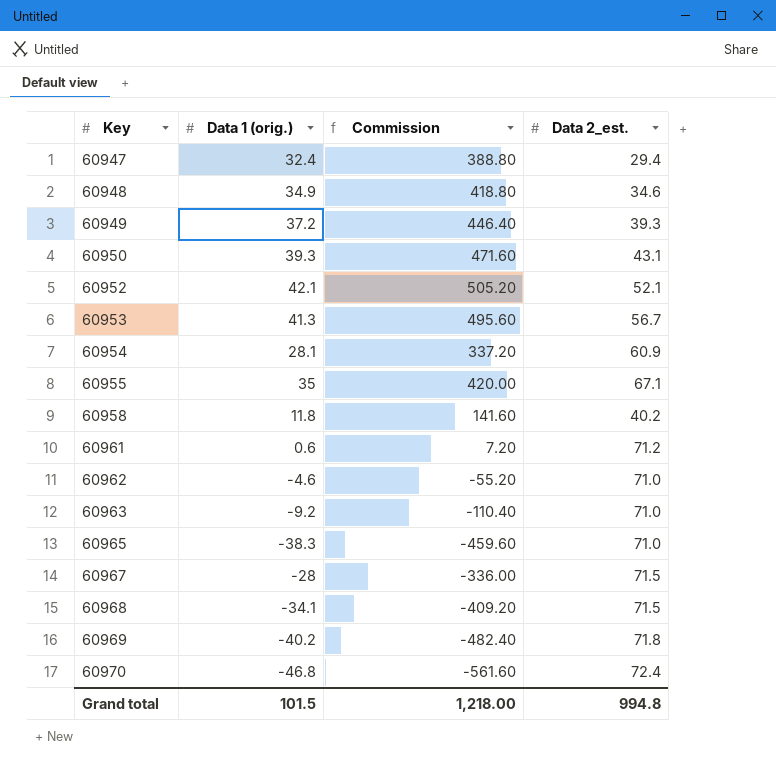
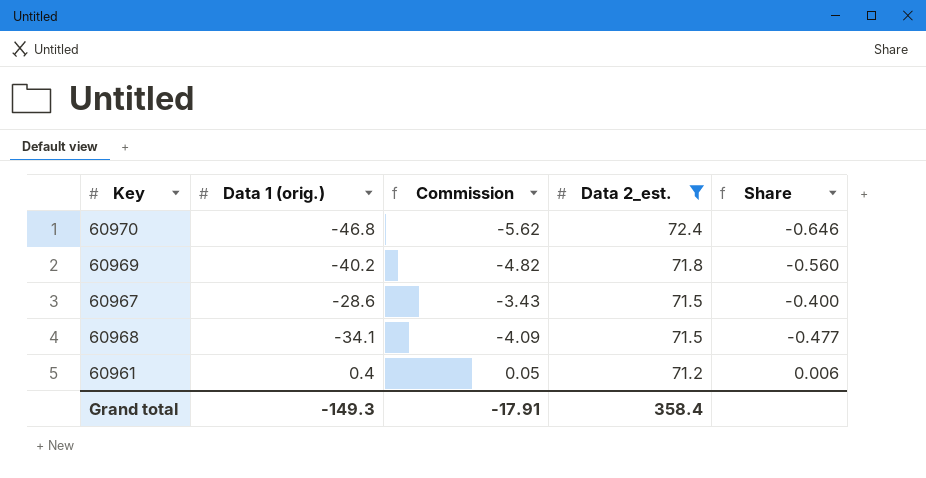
filter: none -> Data 2_est. >= 71.2
row order: Key ascending -> Data 2_est. descending
column Commission | formula: [Data 1 (orig.)] * 12 -> [Data 1 (orig.)] * 0.12
column Share | formula: none -> [Data 1 (orig.)] / [Data 2_est.]
60967 | Data 1 (orig.): -28 -> -28.6
60961 | Data 1 (orig.): 0.6 -> 0.4
Grand total | Data 1 (orig.): 101.5 -> -149.3
Grand total | Commission: 1,218.00 -> -17.91
Grand total | Data 2_est.: 994.8 -> 358.4

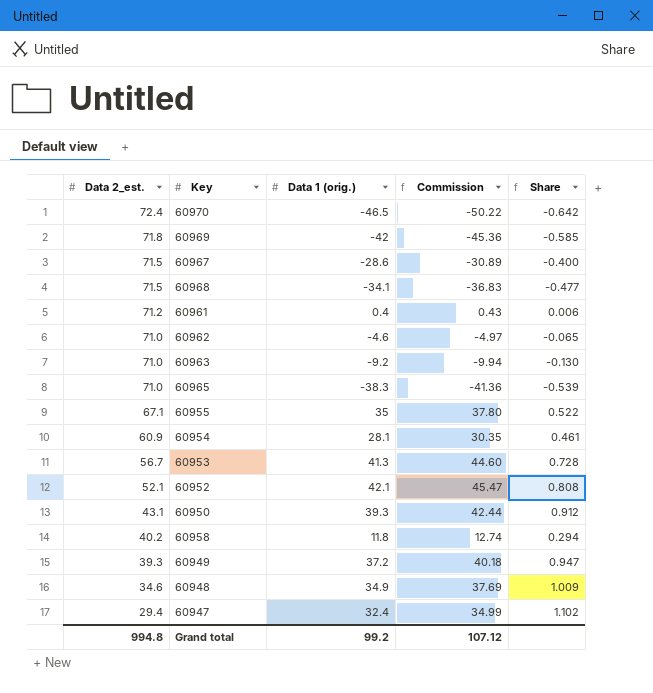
filter: Data 2_est. >= 71.2 -> none
column Data 2_est. | position: 4 -> 1
column Commission | formula: [Data 1 (orig.)] * 0.12 -> [Data 1 (orig.)] * 1.08
60970 | Data 1 (orig.): -46.8 -> -46.5
60970 | Share: -0.646 -> -0.642
60969 | Data 1 (orig.): -40.2 -> -42
60969 | Share: -0.560 -> -0.585
Grand total | Data 2_est.: 358.4 -> 994.8
Grand total | Data 1 (orig.): -149.3 -> 99.2
Grand total | Commission: -17.91 -> 107.12

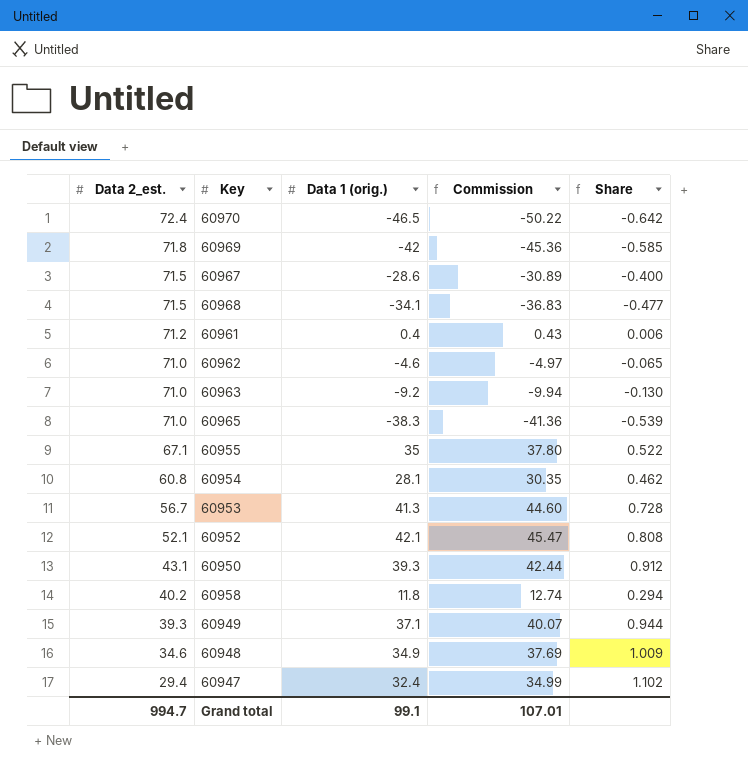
60954 | Data 2_est.: 60.9 -> 60.8
60954 | Share: 0.461 -> 0.462
60949 | Data 1 (orig.): 37.2 -> 37.1
60949 | Commission: 40.18 -> 40.07
60949 | Share: 0.947 -> 0.944
Grand total | Data 2_est.: 994.8 -> 994.7
Grand total | Data 1 (orig.): 99.2 -> 99.1
Grand total | Commission: 107.12 -> 107.01

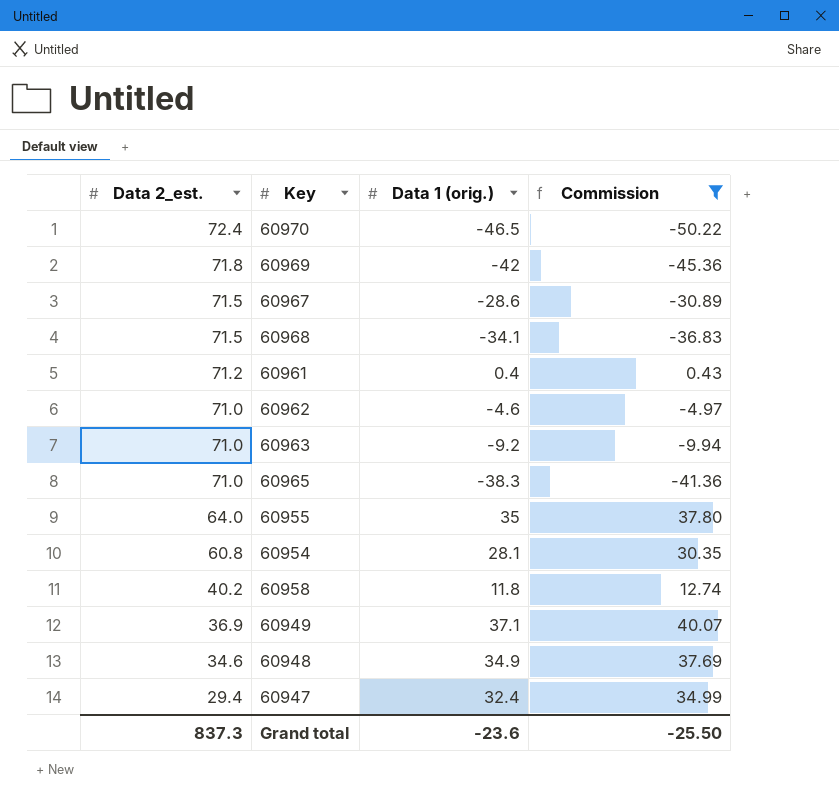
filter: none -> Commission <= 40.07
column Share | formula: [Data 1 (orig.)] / [Data 2_est.] -> none
60955 | Data 2_est.: 67.1 -> 64.0
60949 | Data 2_est.: 39.3 -> 36.9
Grand total | Data 2_est.: 994.7 -> 837.3
Grand total | Data 1 (orig.): 99.1 -> -23.6
Grand total | Commission: 107.01 -> -25.50

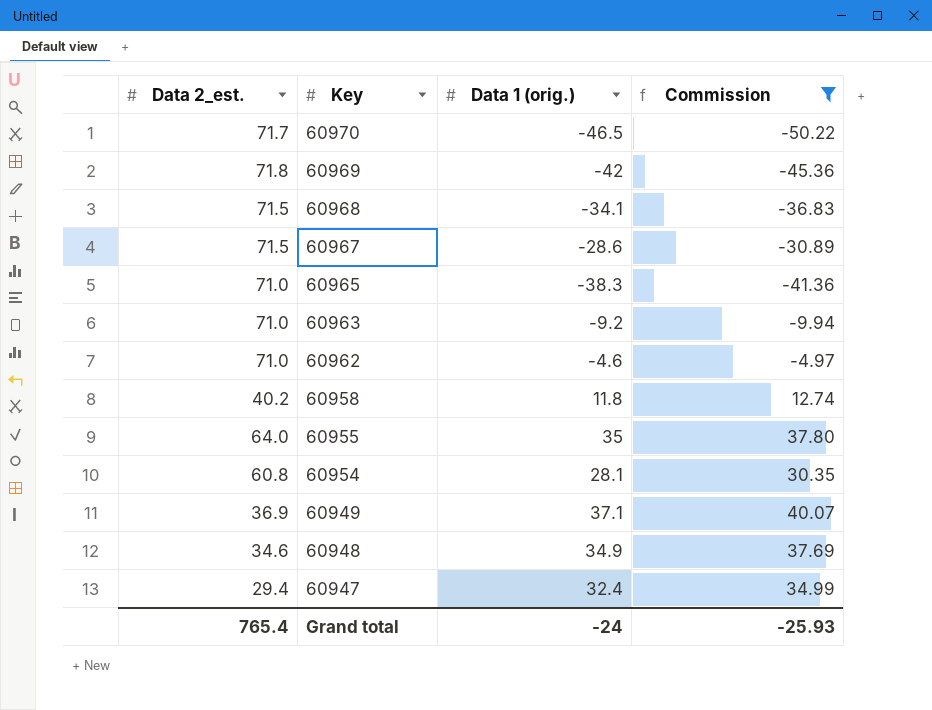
row order: Data 2_est. descending -> Key descending
row 60961: 71.2 | 0.4 | 0.43 -> none
60970 | Data 2_est.: 72.4 -> 71.7
Grand total | Data 2_est.: 837.3 -> 765.4
Grand total | Data 1 (orig.): -23.6 -> -24
Grand total | Commission: -25.50 -> -25.93

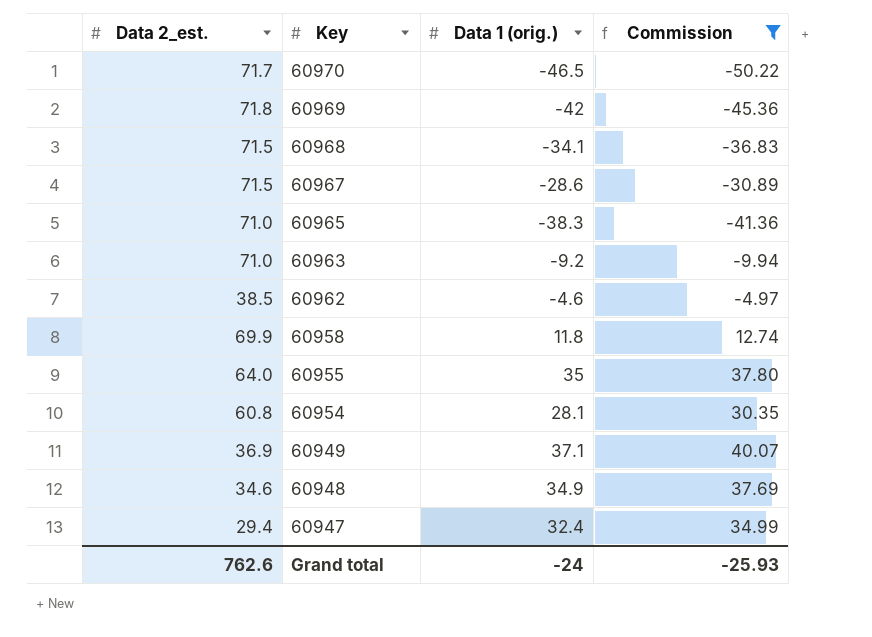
60962 | Data 2_est.: 71.0 -> 38.5
60958 | Data 2_est.: 40.2 -> 69.9
Grand total | Data 2_est.: 765.4 -> 762.6

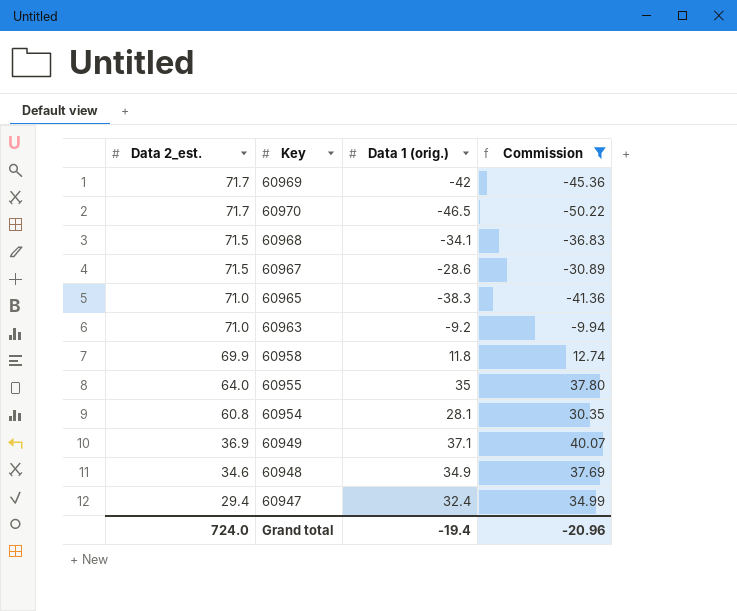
row order: Key descending -> Data 2_est. descending
row 60962: 38.5 | -4.6 | -4.97 -> none
60969 | Data 2_est.: 71.8 -> 71.7
Grand total | Data 2_est.: 762.6 -> 724.0
Grand total | Data 1 (orig.): -24 -> -19.4
Grand total | Commission: -25.93 -> -20.96

